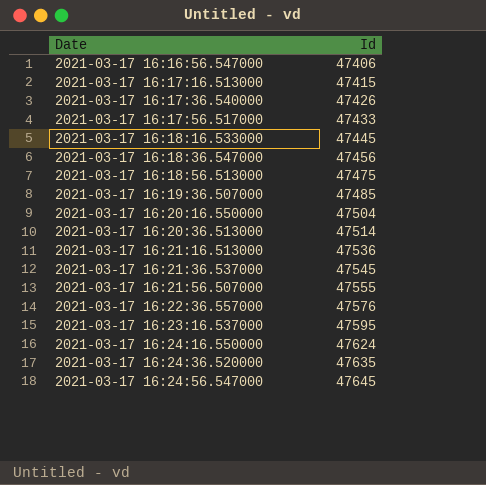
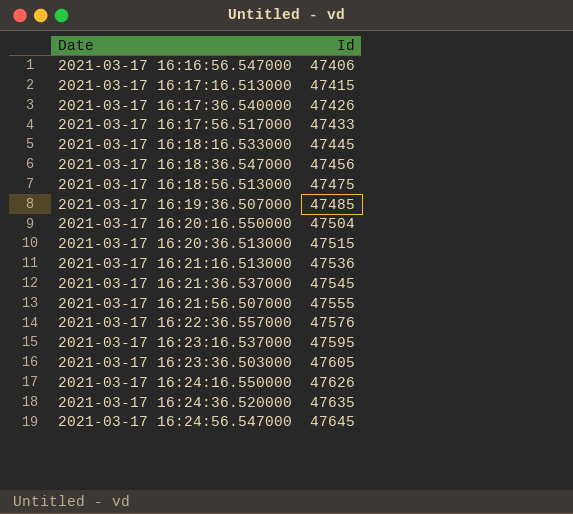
2021-03-17 16:20:36.513000 | Id: 47514 -> 47515
row 2021-03-17 16:23:36.503000: none -> 47605
2021-03-17 16:24:16.550000 | Id: 47624 -> 47626

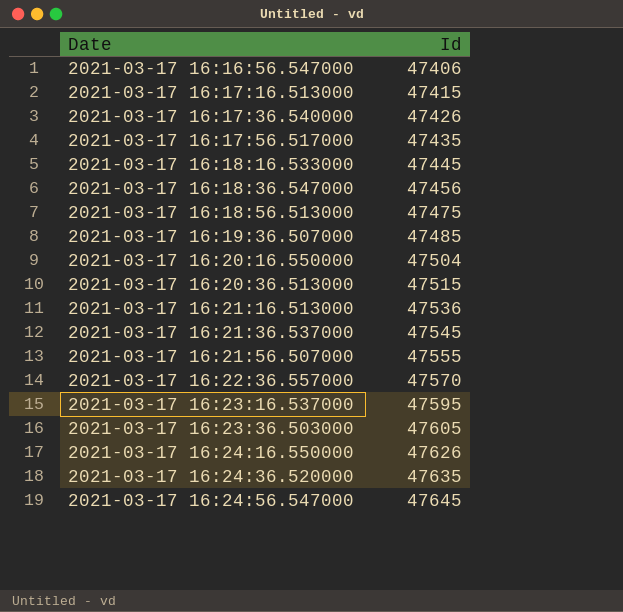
2021-03-17 16:17:56.517000 | Id: 47433 -> 47435
2021-03-17 16:22:36.557000 | Id: 47576 -> 47570

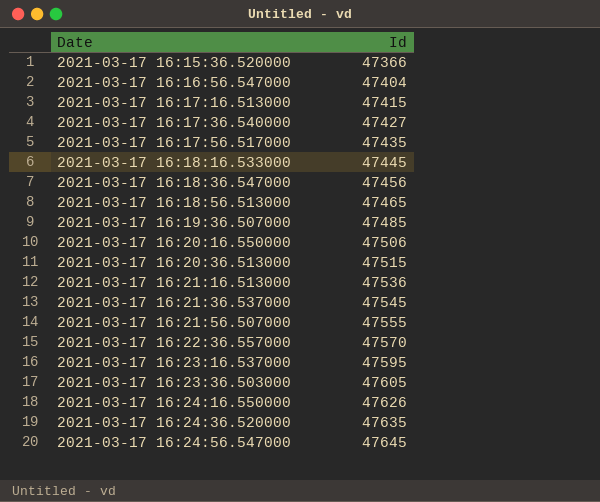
row 2021-03-17 16:15:36.520000: none -> 47366
2021-03-17 16:16:56.547000 | Id: 47406 -> 47404
2021-03-17 16:17:36.540000 | Id: 47426 -> 47427
2021-03-17 16:18:56.513000 | Id: 47475 -> 47465
2021-03-17 16:20:16.550000 | Id: 47504 -> 47506

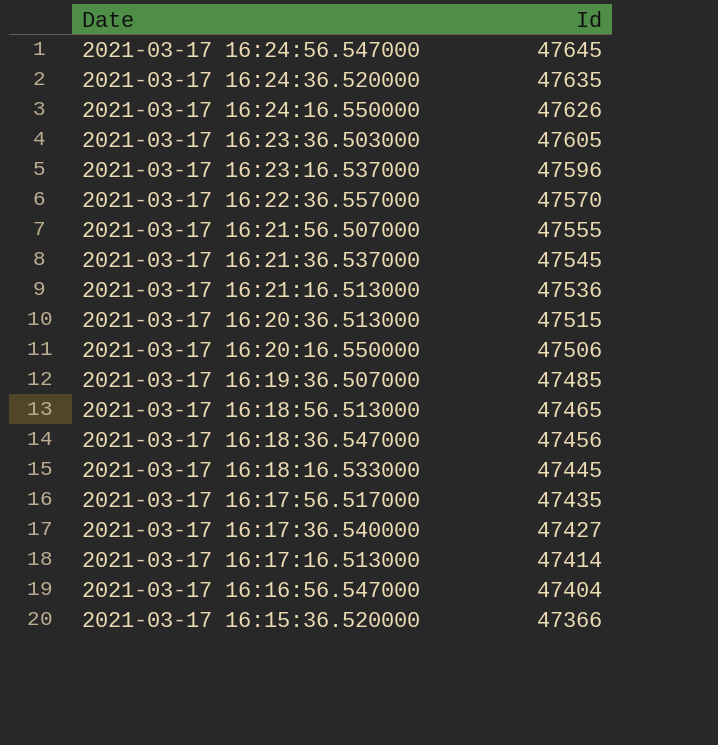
row order: Date ascending -> Date descending
2021-03-17 16:23:16.537000 | Id: 47595 -> 47596
2021-03-17 16:17:16.513000 | Id: 47415 -> 47414

